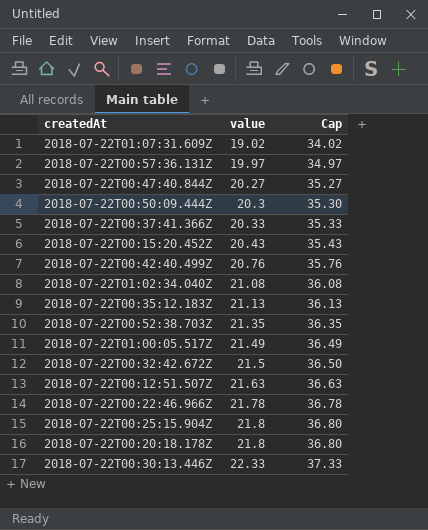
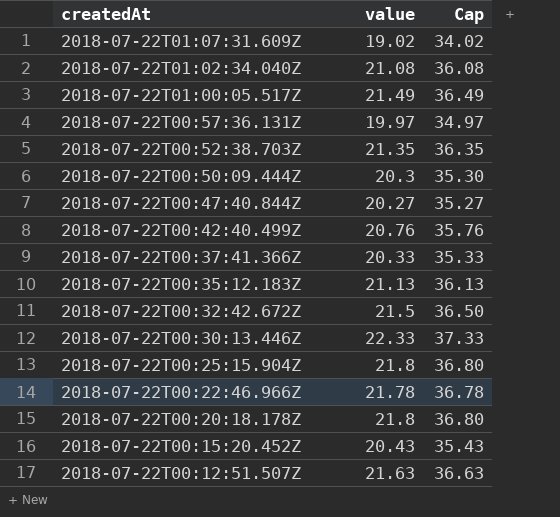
row order: value ascending -> createdAt descending

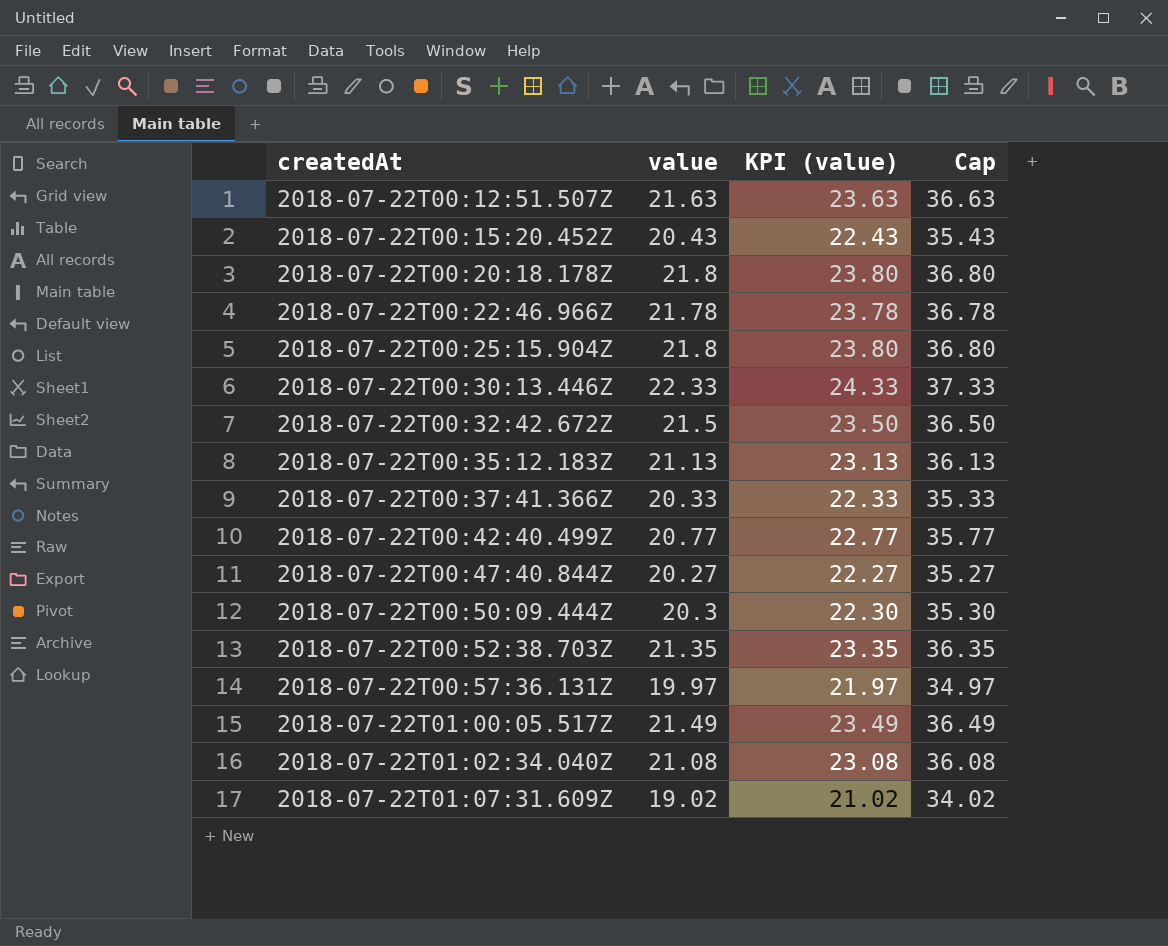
row order: createdAt descending -> createdAt ascending
column KPI (value) | formula: none -> [value] + 2
2018-07-22T00:42:40.499Z | value: 20.76 -> 20.77
2018-07-22T00:42:40.499Z | Cap: 35.76 -> 35.77

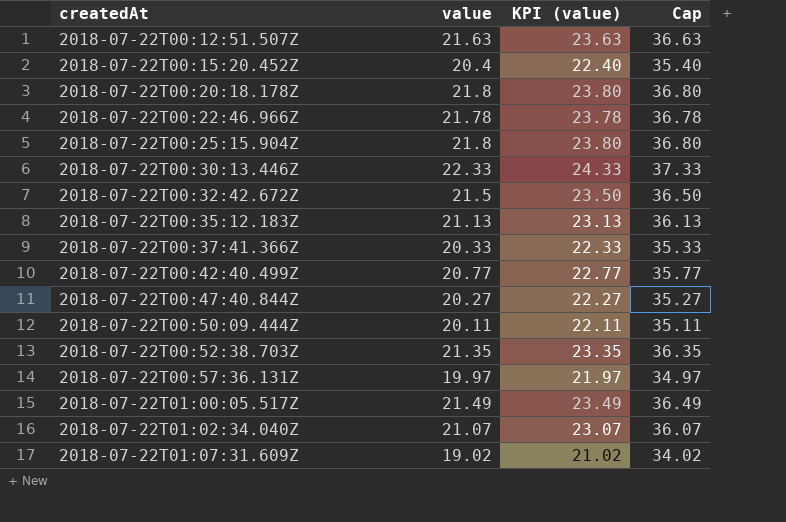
2018-07-22T00:15:20.452Z | value: 20.43 -> 20.4
2018-07-22T00:15:20.452Z | KPI (value): 22.43 -> 22.40
2018-07-22T00:15:20.452Z | Cap: 35.43 -> 35.40
2018-07-22T00:50:09.444Z | value: 20.3 -> 20.11
2018-07-22T00:50:09.444Z | KPI (value): 22.30 -> 22.11
2018-07-22T00:50:09.444Z | Cap: 35.30 -> 35.11
2018-07-22T01:02:34.040Z | value: 21.08 -> 21.07
2018-07-22T01:02:34.040Z | KPI (value): 23.08 -> 23.07
2018-07-22T01:02:34.040Z | Cap: 36.08 -> 36.07

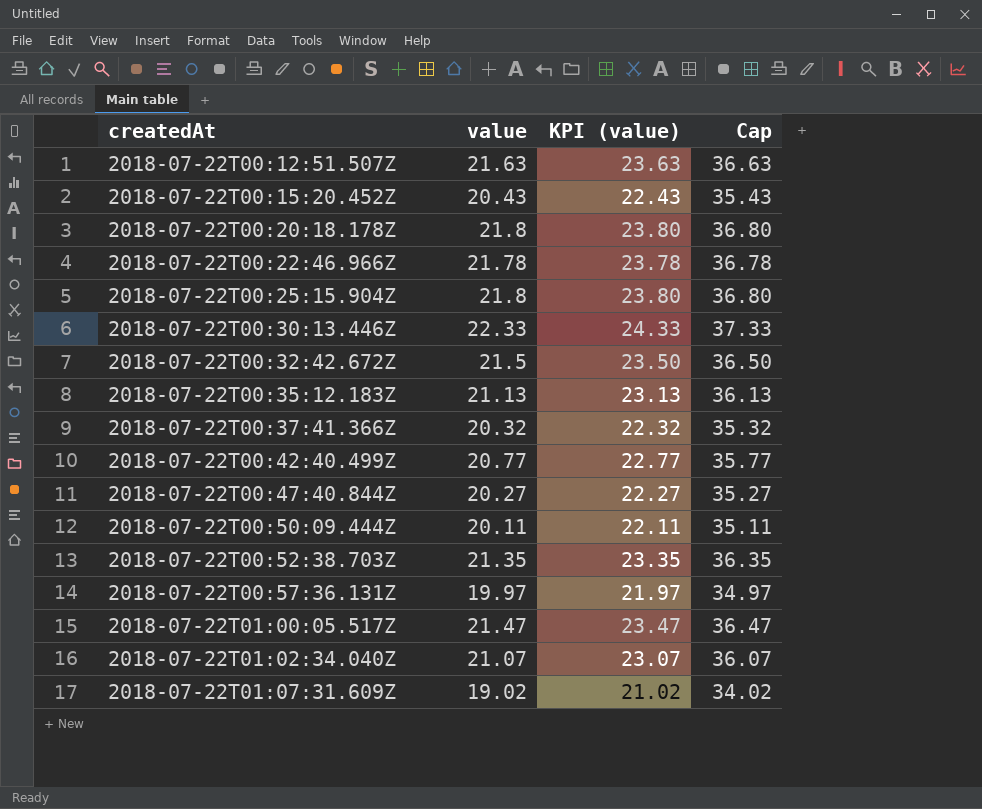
2018-07-22T00:15:20.452Z | value: 20.4 -> 20.43
2018-07-22T00:15:20.452Z | KPI (value): 22.40 -> 22.43
2018-07-22T00:15:20.452Z | Cap: 35.40 -> 35.43
2018-07-22T00:37:41.366Z | value: 20.33 -> 20.32
2018-07-22T00:37:41.366Z | KPI (value): 22.33 -> 22.32
2018-07-22T00:37:41.366Z | Cap: 35.33 -> 35.32
2018-07-22T01:00:05.517Z | value: 21.49 -> 21.47
2018-07-22T01:00:05.517Z | KPI (value): 23.49 -> 23.47
2018-07-22T01:00:05.517Z | Cap: 36.49 -> 36.47

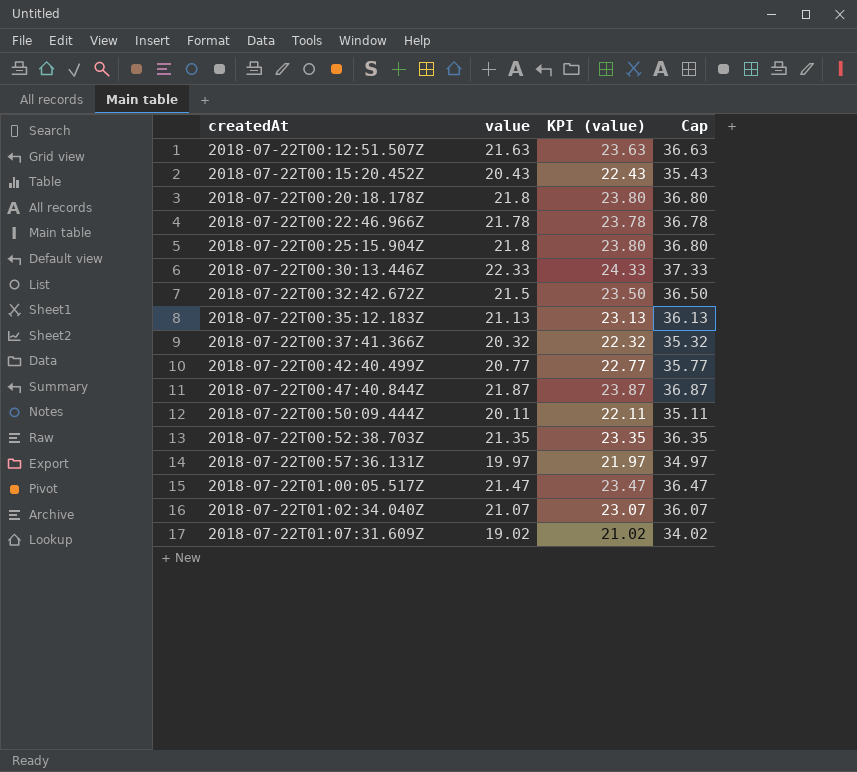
2018-07-22T00:47:40.844Z | value: 20.27 -> 21.87
2018-07-22T00:47:40.844Z | KPI (value): 22.27 -> 23.87
2018-07-22T00:47:40.844Z | Cap: 35.27 -> 36.87

